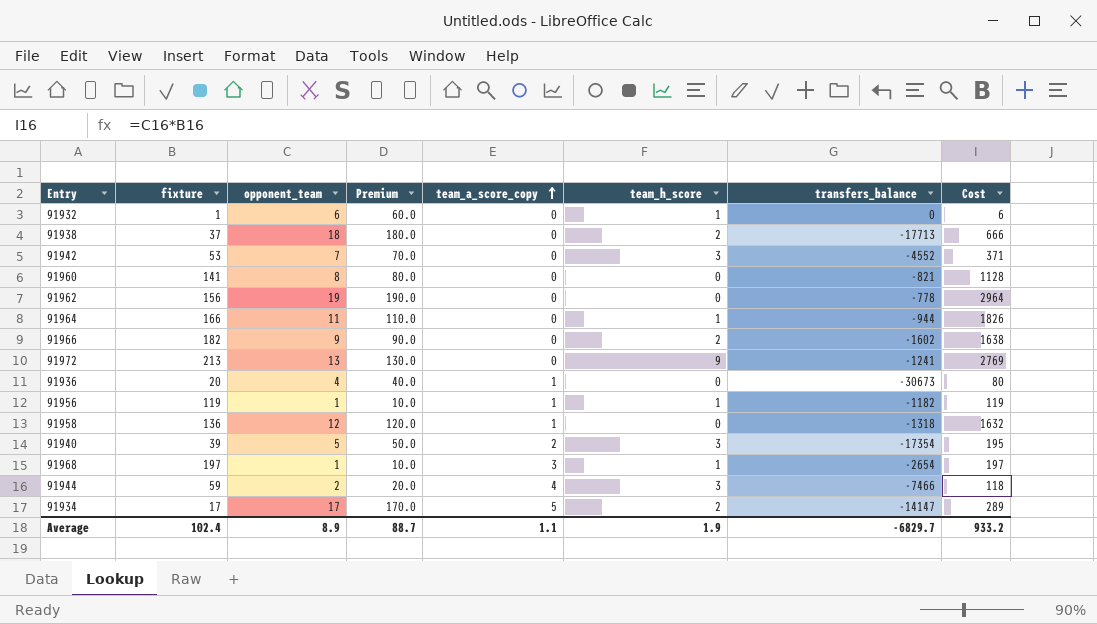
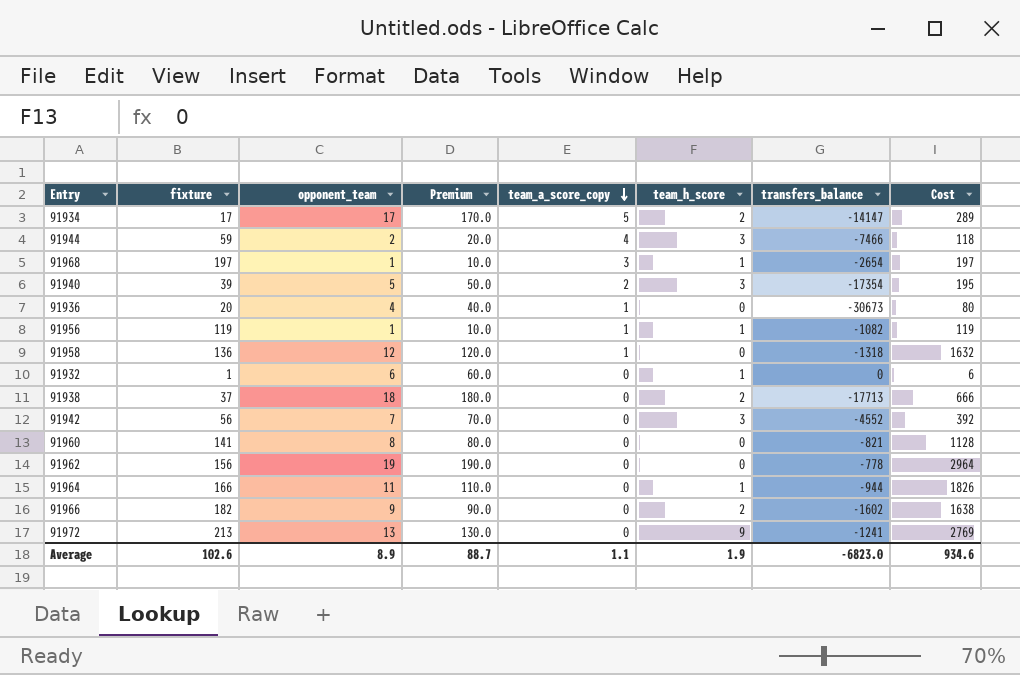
row order: team_a_score_copy ascending -> team_a_score_copy descending
91956 | transfers_balance: -1182 -> -1082
91942 | fixture: 53 -> 56
91942 | Cost: 371 -> 392
Average | fixture: 102.4 -> 102.6
Average | transfers_balance: -6829.7 -> -6823.0
Average | Cost: 933.2 -> 934.6

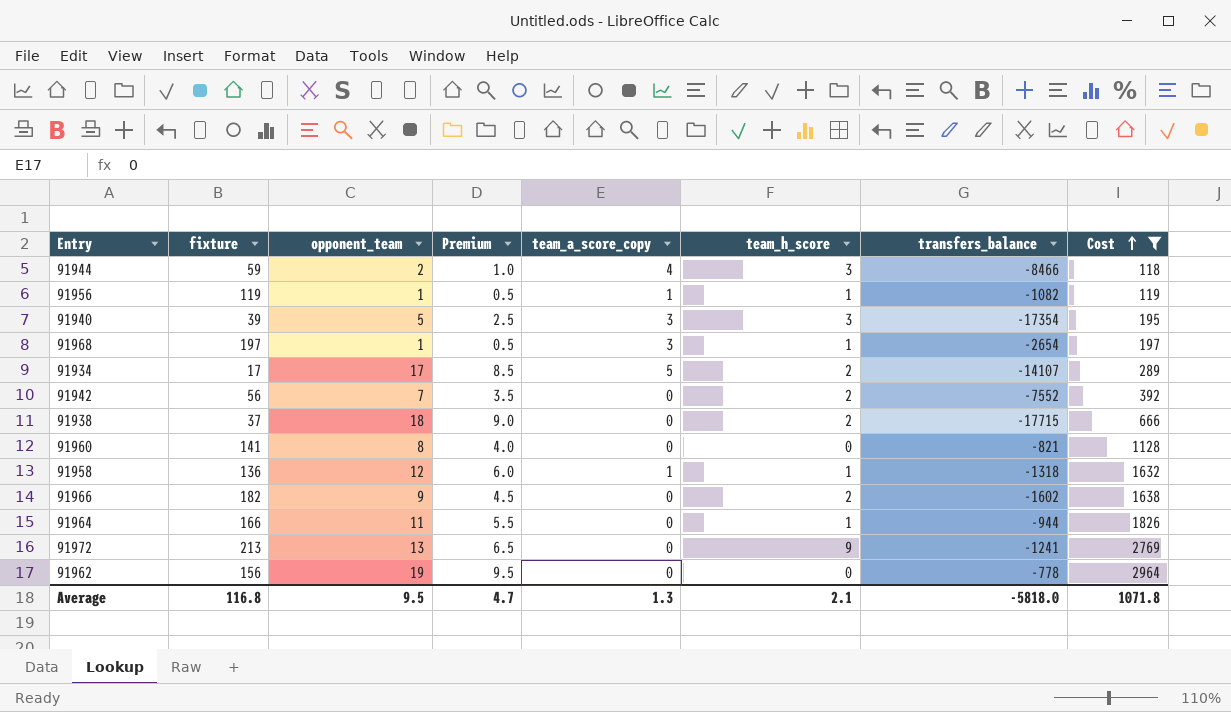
filter: none -> Cost >= 118
row order: team_a_score_copy descending -> Cost ascending
column Premium | formula: [opponent_team] * 10 -> [opponent_team] * 0.5
91944 | transfers_balance: -7466 -> -8466
91940 | team_a_score_copy: 2 -> 3
91934 | transfers_balance: -14147 -> -14107
91942 | team_h_score: 3 -> 2
91942 | transfers_balance: -4552 -> -7552
91938 | transfers_balance: -17713 -> -17715
91958 | team_h_score: 0 -> 1
Average | fixture: 102.6 -> 116.8
Average | opponent_team: 8.9 -> 9.5
Average | Premium: 88.7 -> 4.7
Average | team_a_score_copy: 1.1 -> 1.3
Average | team_h_score: 1.9 -> 2.1
Average | transfers_balance: -6823.0 -> -5818.0
Average | Cost: 934.6 -> 1071.8

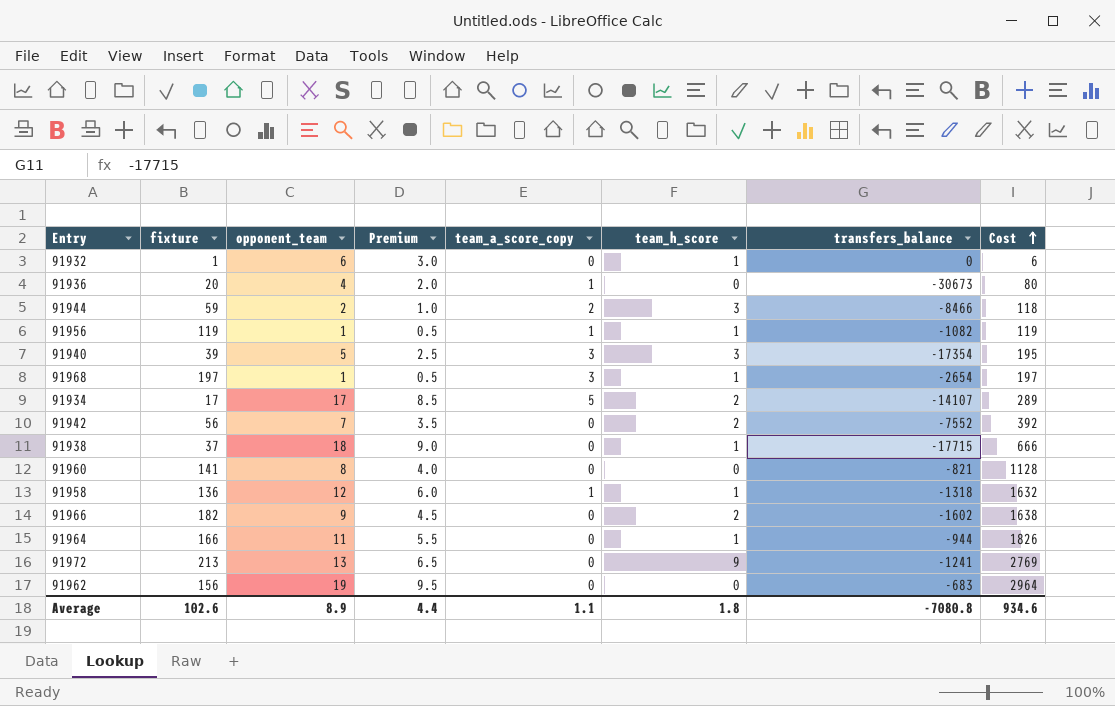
filter: Cost >= 118 -> none
91944 | team_a_score_copy: 4 -> 2
91938 | team_h_score: 2 -> 1
91962 | transfers_balance: -778 -> -683
Average | fixture: 116.8 -> 102.6
Average | opponent_team: 9.5 -> 8.9
Average | Premium: 4.7 -> 4.4
Average | team_a_score_copy: 1.3 -> 1.1
Average | team_h_score: 2.1 -> 1.8
Average | transfers_balance: -5818.0 -> -7080.8
Average | Cost: 1071.8 -> 934.6

